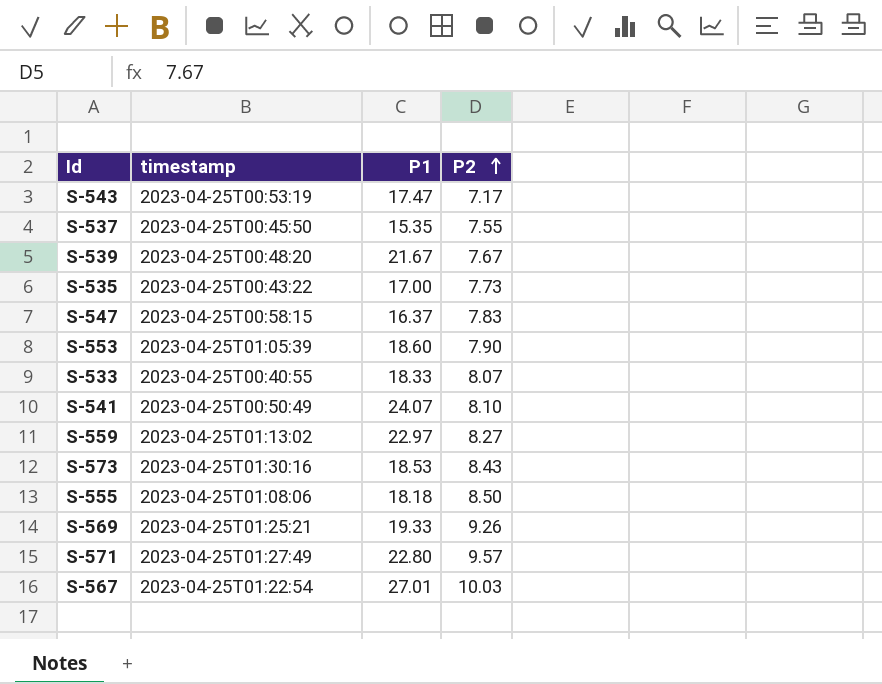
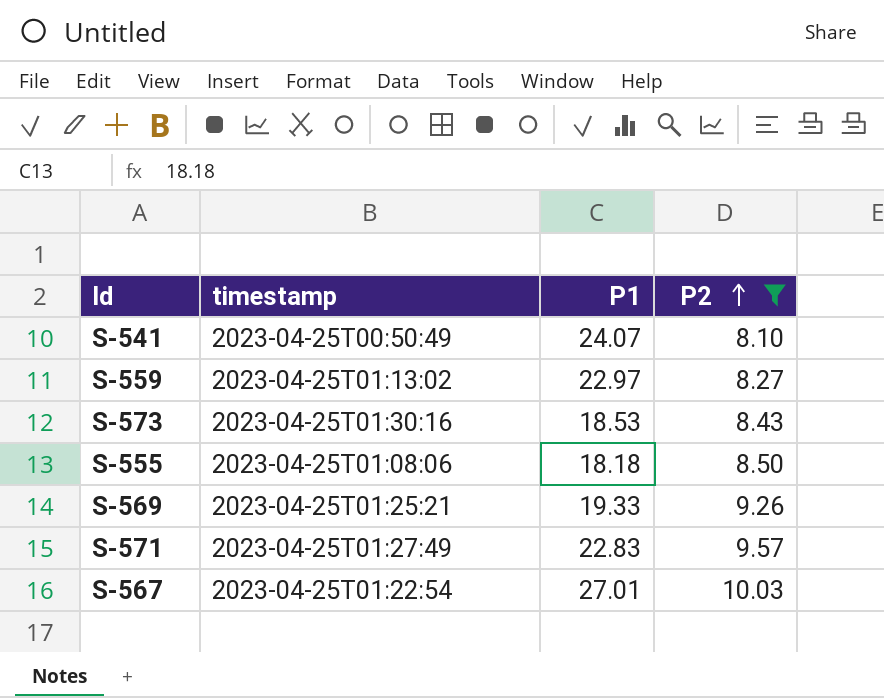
filter: none -> P2 >= 8.10
S-571 | P1: 22.80 -> 22.83

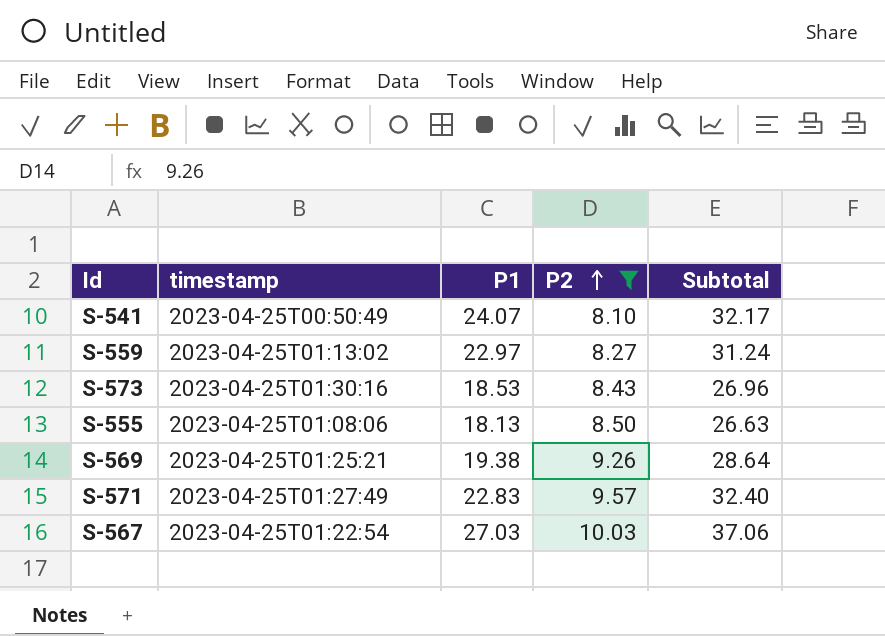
column Subtotal | formula: none -> [P1] + [P2]
S-555 | P1: 18.18 -> 18.13
S-569 | P1: 19.33 -> 19.38
S-567 | P1: 27.01 -> 27.03

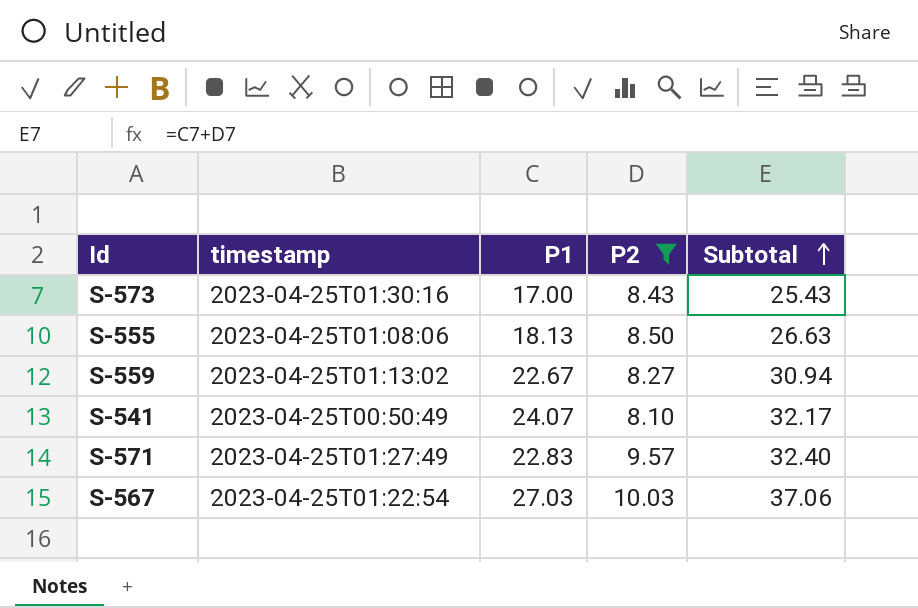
row order: P2 ascending -> Subtotal ascending
row S-569: 2023-04-25T01:25:21 | 19.38 | 9.26 | 28.64 -> none
S-573 | P1: 18.53 -> 17.00
S-573 | Subtotal: 26.96 -> 25.43
S-559 | P1: 22.97 -> 22.67
S-559 | Subtotal: 31.24 -> 30.94

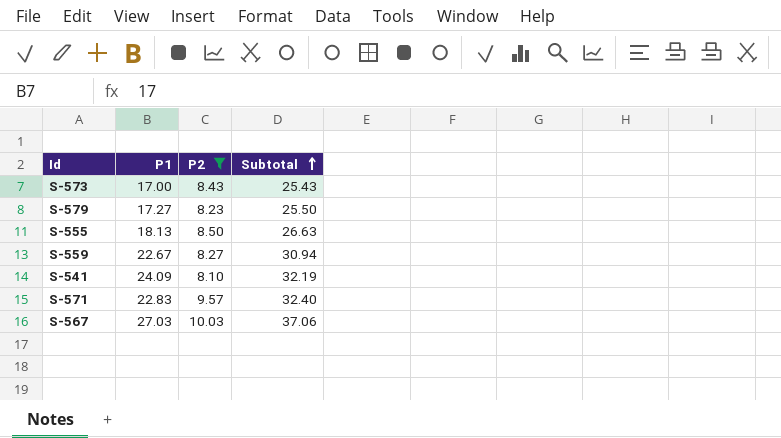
column timestamp | position: 2 -> none
row S-579: none -> 17.27 | 8.23 | 25.50
S-541 | P1: 24.07 -> 24.09
S-541 | Subtotal: 32.17 -> 32.19

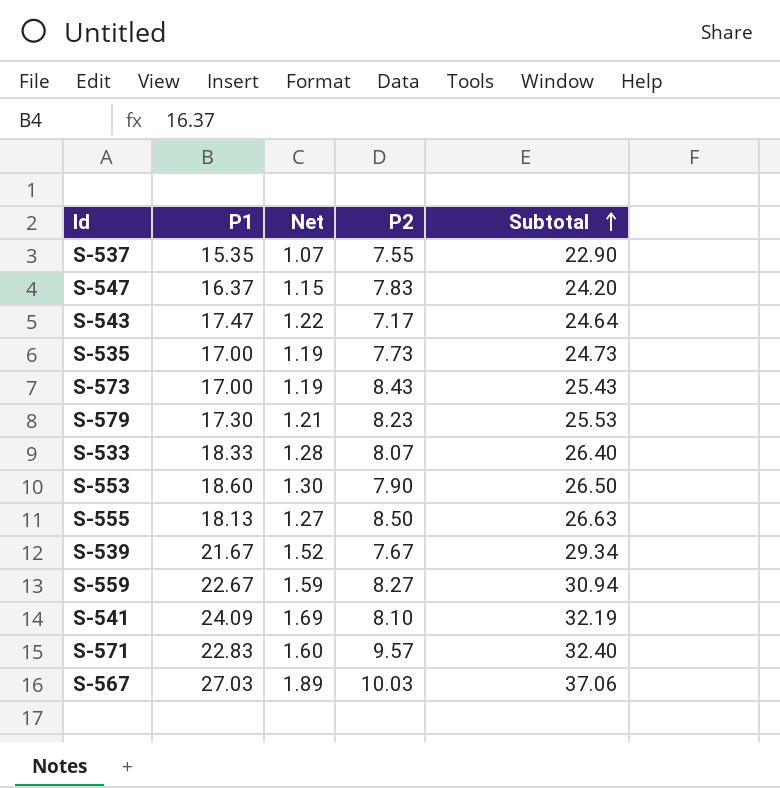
filter: P2 >= 8.10 -> none
column Net | formula: none -> [P1] * 0.07
S-579 | P1: 17.27 -> 17.30
S-579 | Subtotal: 25.50 -> 25.53

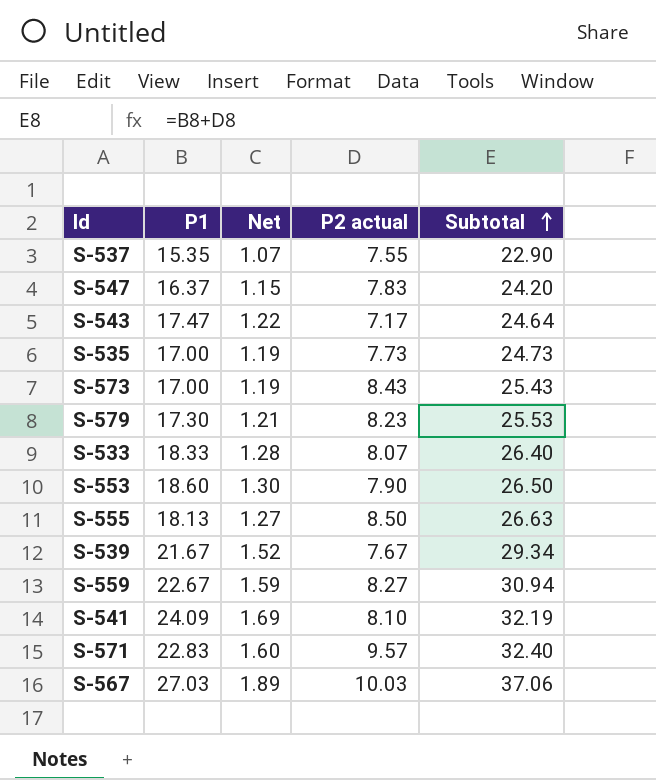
column name: P2 -> P2 actual

